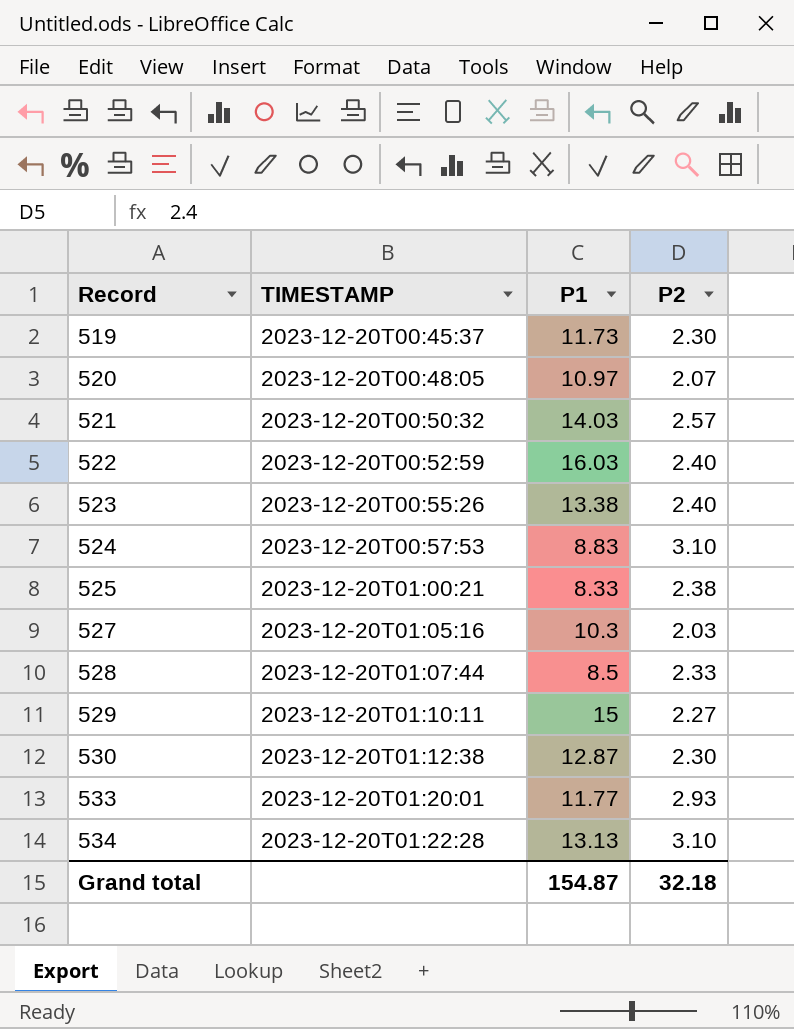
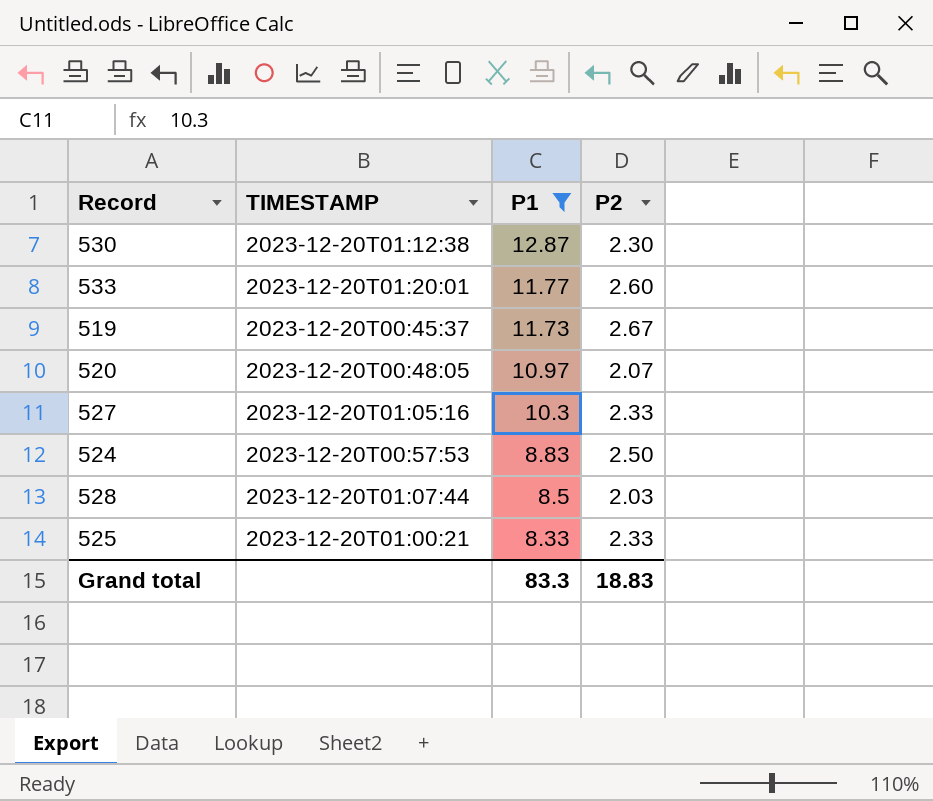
filter: none -> P1 <= 12.87
row order: Record ascending -> P1 descending
533 | P2: 2.93 -> 2.60
519 | P2: 2.30 -> 2.67
527 | P2: 2.03 -> 2.33
524 | P2: 3.10 -> 2.50
528 | P2: 2.33 -> 2.03
525 | P2: 2.38 -> 2.33
Grand total | P1: 154.87 -> 83.3
Grand total | P2: 32.18 -> 18.83

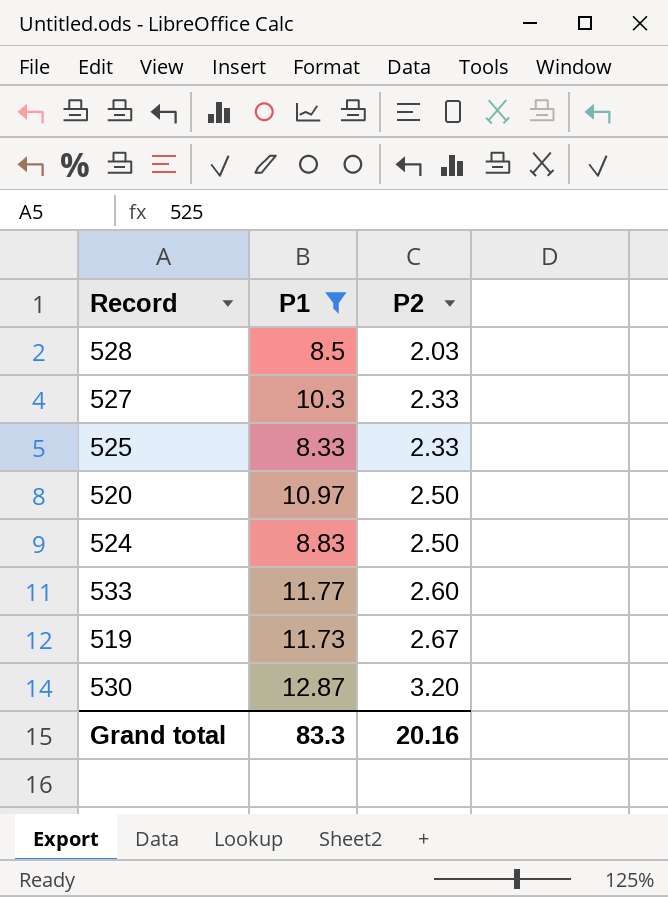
row order: P1 descending -> P2 ascending
column TIMESTAMP | position: 2 -> none
520 | P2: 2.07 -> 2.50
530 | P2: 2.30 -> 3.20
Grand total | P2: 18.83 -> 20.16

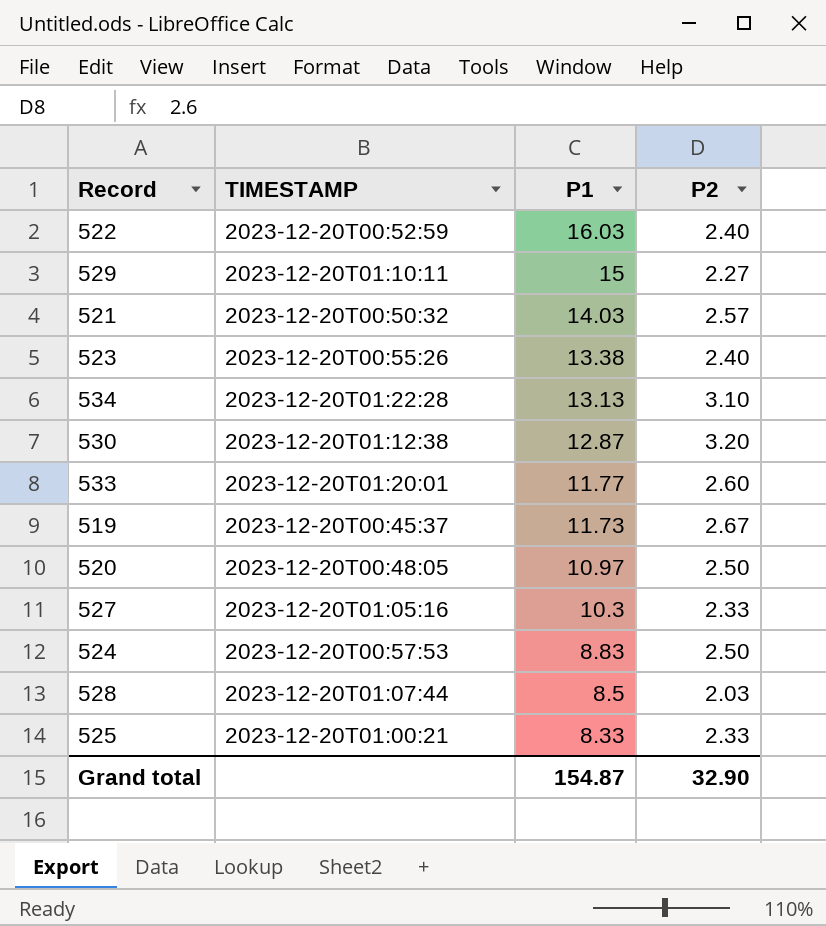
filter: P1 <= 12.87 -> none
row order: P2 ascending -> P1 descending
column TIMESTAMP | position: none -> 2
Grand total | P1: 83.3 -> 154.87
Grand total | P2: 20.16 -> 32.90

